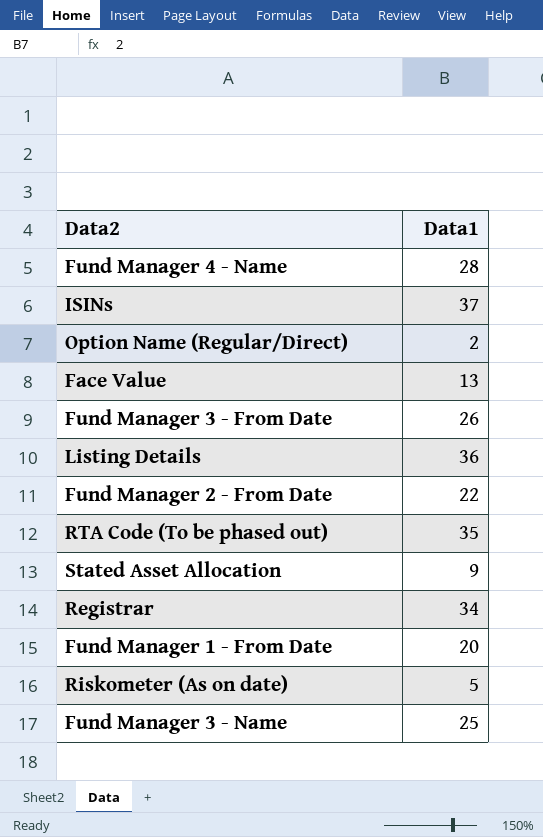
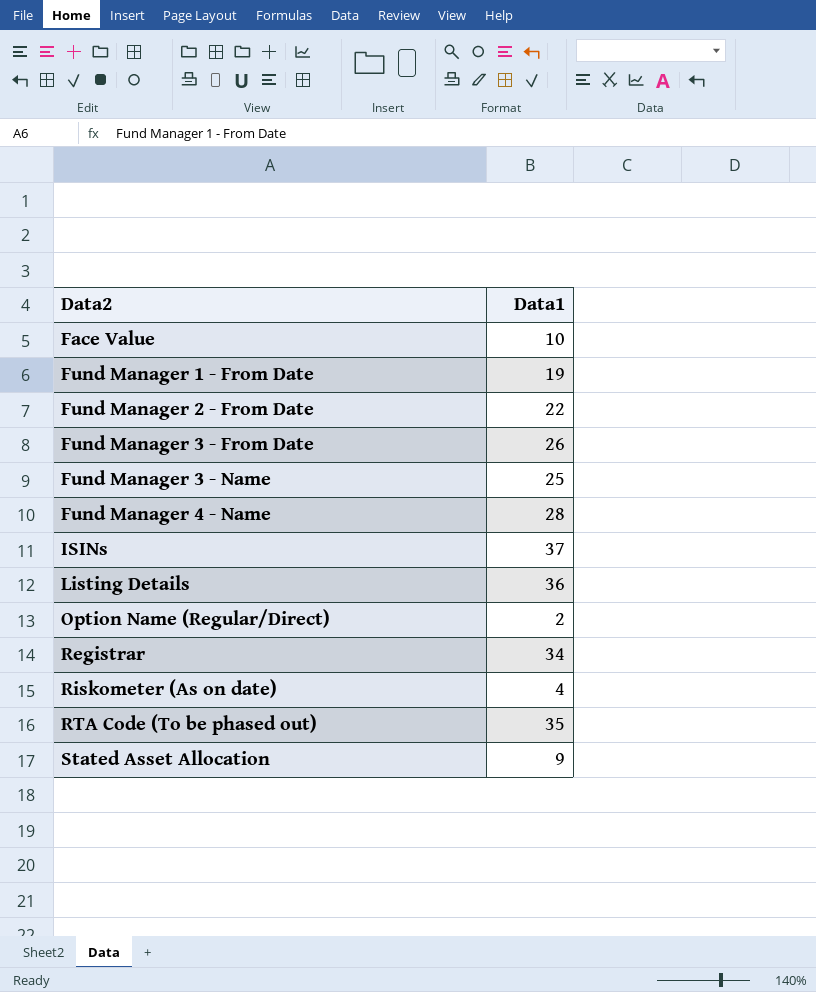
row order: none -> Data2 ascending
Face Value | Data1: 13 -> 10
Fund Manager 1 - From Date | Data1: 20 -> 19
Riskometer (As on date) | Data1: 5 -> 4

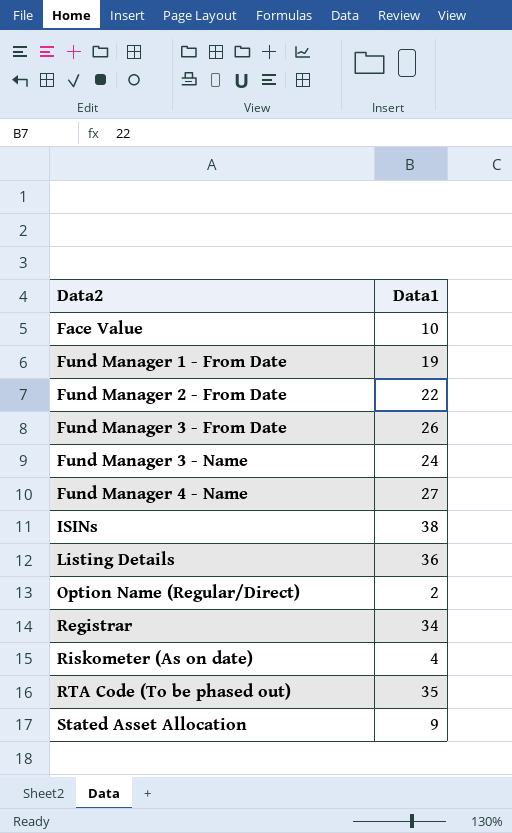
Fund Manager 3 - Name | Data1: 25 -> 24
Fund Manager 4 - Name | Data1: 28 -> 27
ISINs | Data1: 37 -> 38

